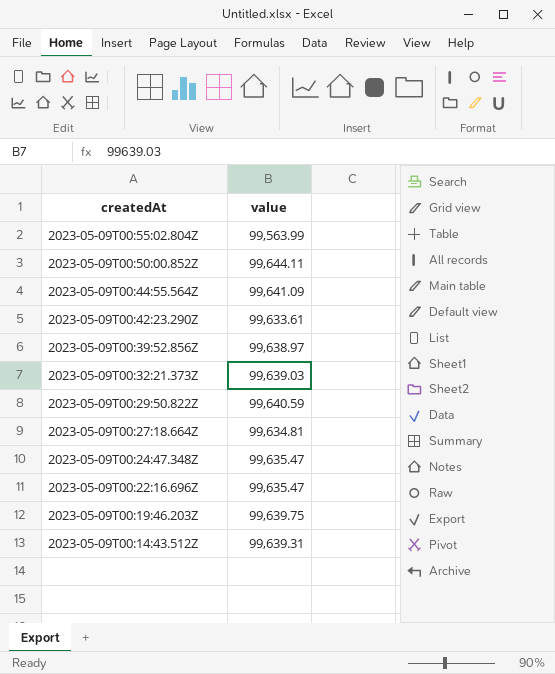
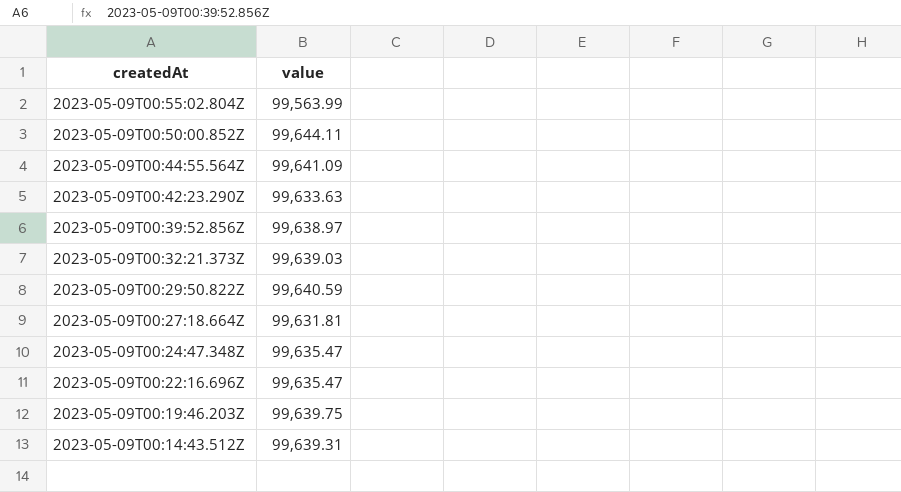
2023-05-09T00:42:23.290Z | value: 99,633.61 -> 99,633.63
2023-05-09T00:27:18.664Z | value: 99,634.81 -> 99,631.81

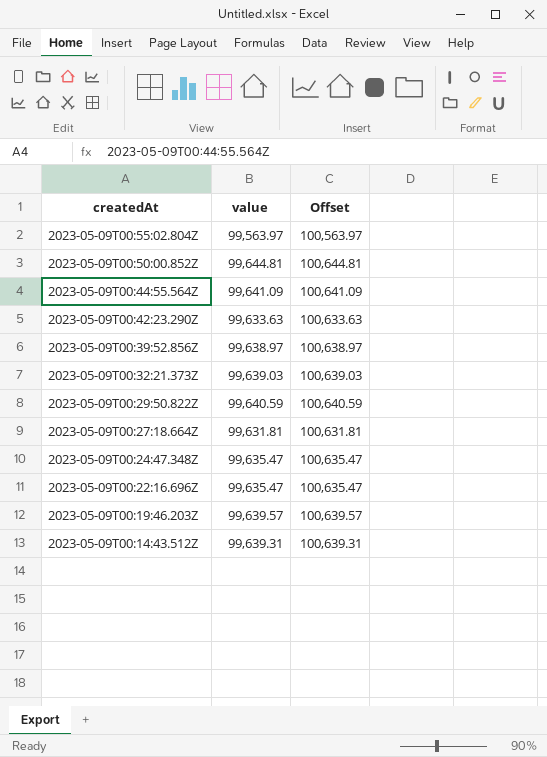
column Offset | formula: none -> [value] + 1000
2023-05-09T00:55:02.804Z | value: 99,563.99 -> 99,563.97
2023-05-09T00:50:00.852Z | value: 99,644.11 -> 99,644.81
2023-05-09T00:19:46.203Z | value: 99,639.75 -> 99,639.57

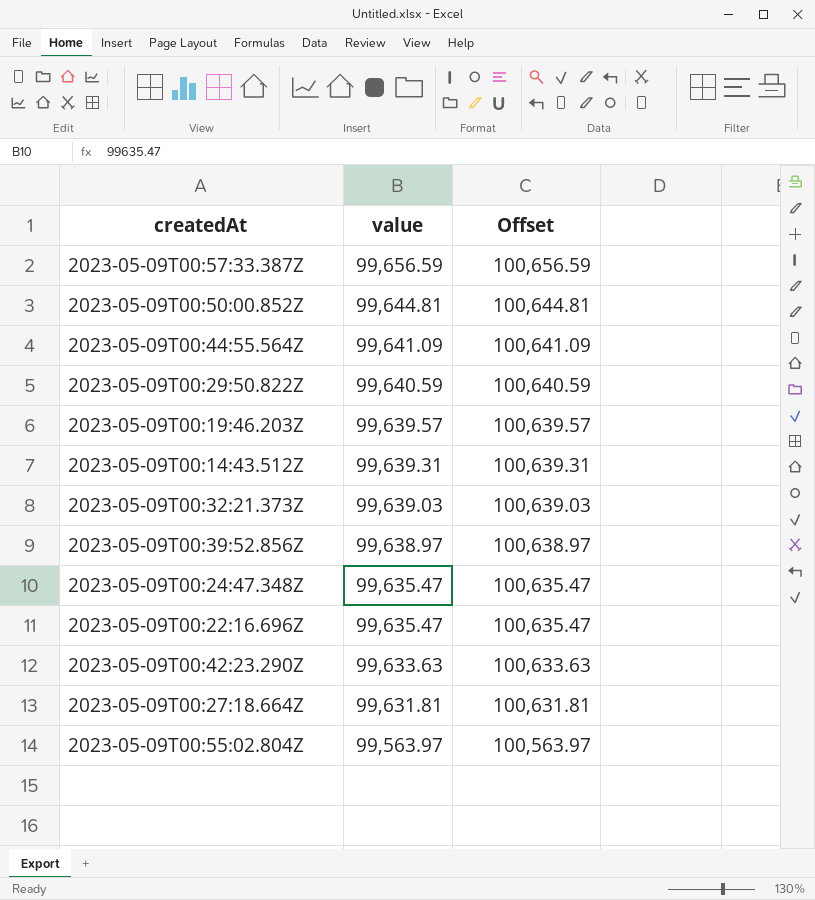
row order: createdAt descending -> value descending
row 2023-05-09T00:57:33.387Z: none -> 99,656.59 | 100,656.59

